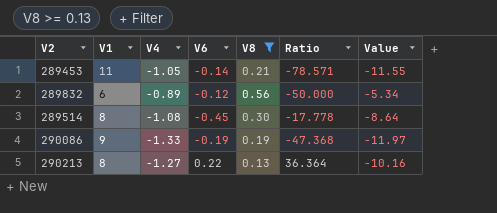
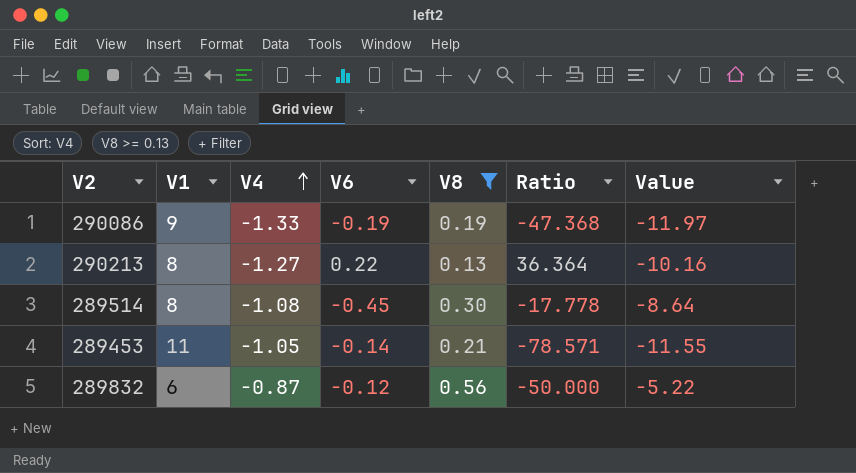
row order: none -> V4 ascending
289832 | V4: -0.89 -> -0.87
289832 | Value: -5.34 -> -5.22

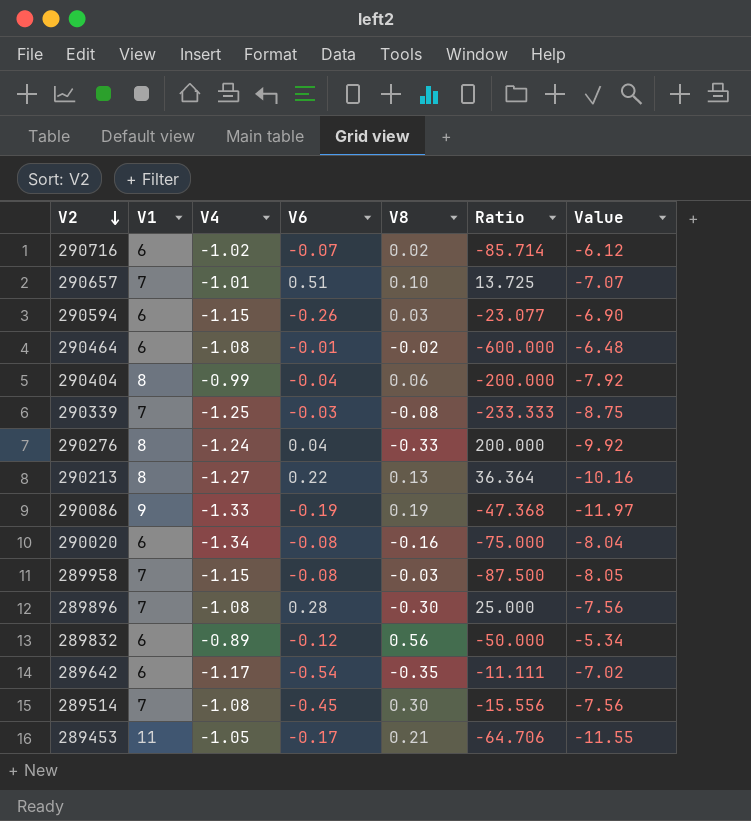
filter: V8 >= 0.13 -> none
row order: V4 ascending -> V2 descending
289832 | V4: -0.87 -> -0.89
289832 | Value: -5.22 -> -5.34
289514 | V1: 8 -> 7
289514 | Ratio: -17.778 -> -15.556
289514 | Value: -8.64 -> -7.56
289453 | V6: -0.14 -> -0.17
289453 | Ratio: -78.571 -> -64.706

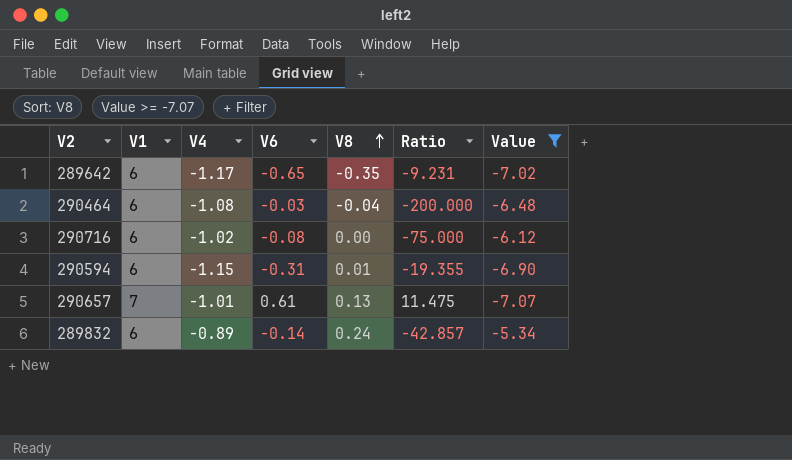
filter: none -> Value >= -7.07
row order: V2 descending -> V8 ascending
289642 | V6: -0.54 -> -0.65
289642 | Ratio: -11.111 -> -9.231
290464 | V6: -0.01 -> -0.03
290464 | V8: -0.02 -> -0.04
290464 | Ratio: -600.000 -> -200.000
290716 | V6: -0.07 -> -0.08
290716 | V8: 0.02 -> 0.00
290716 | Ratio: -85.714 -> -75.000
290594 | V6: -0.26 -> -0.31
290594 | V8: 0.03 -> 0.01
290594 | Ratio: -23.077 -> -19.355
290657 | V6: 0.51 -> 0.61
290657 | V8: 0.10 -> 0.13
290657 | Ratio: 13.725 -> 11.475
289832 | V6: -0.12 -> -0.14
289832 | V8: 0.56 -> 0.24
289832 | Ratio: -50.000 -> -42.857

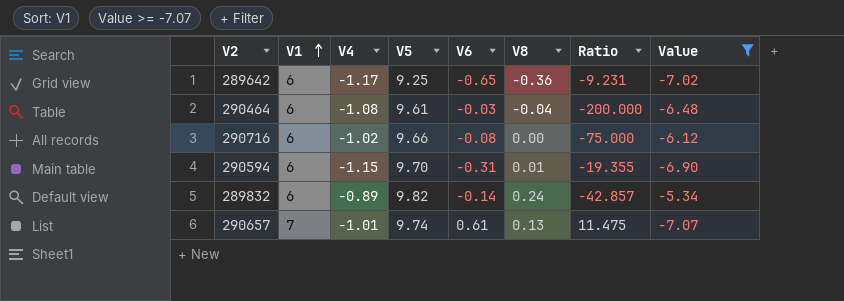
row order: V8 ascending -> V1 ascending
column V5 | position: none -> 4
289642 | V8: -0.35 -> -0.36

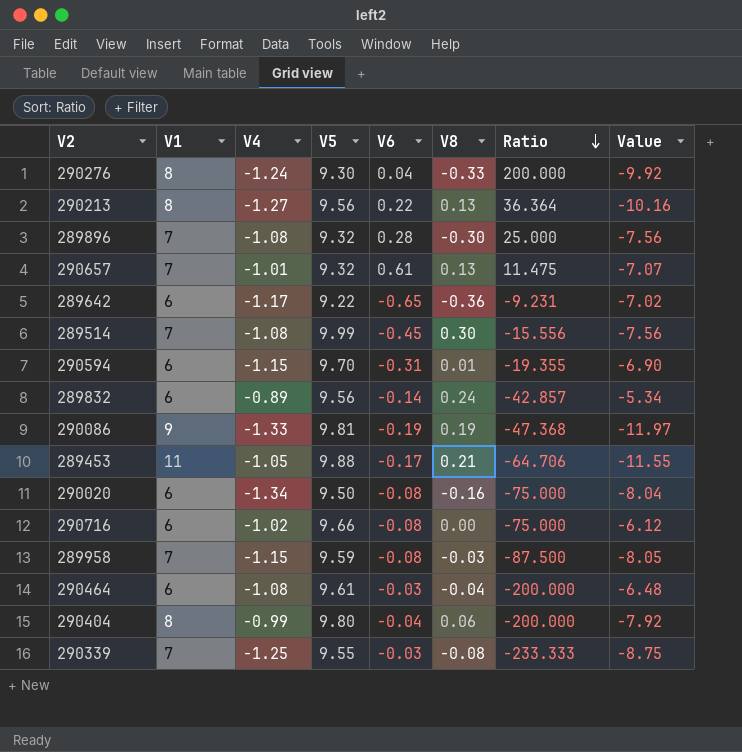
filter: Value >= -7.07 -> none
row order: V1 ascending -> Ratio descending
290657 | V5: 9.74 -> 9.32
289642 | V5: 9.25 -> 9.22
289832 | V5: 9.82 -> 9.56

